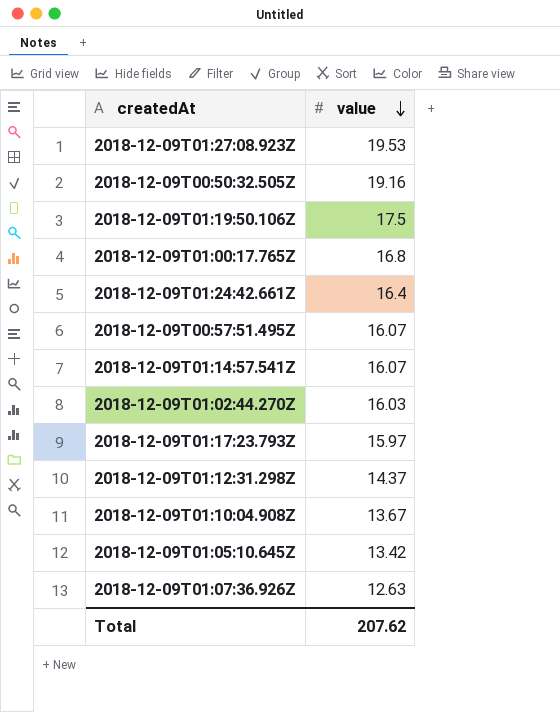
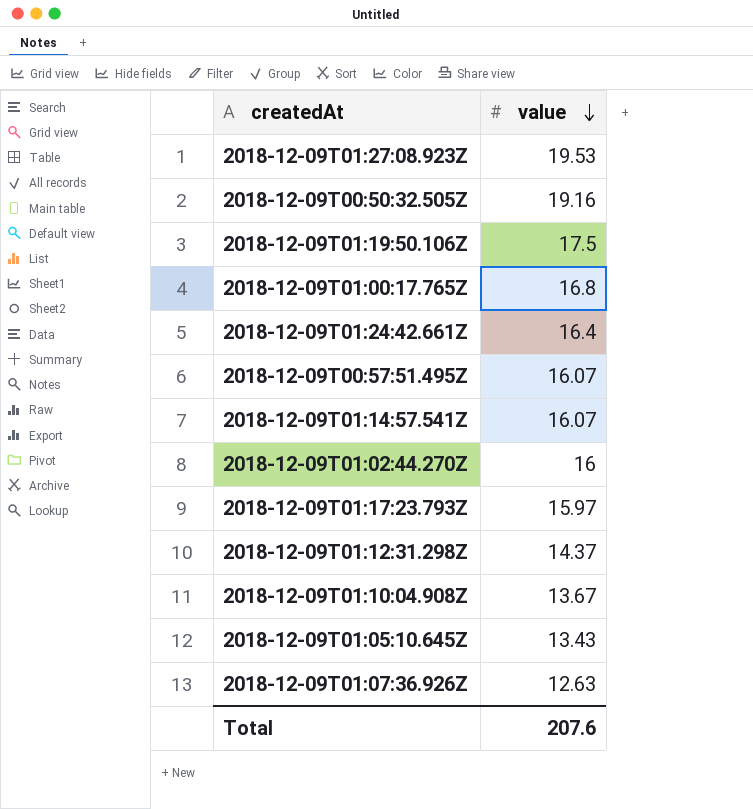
2018-12-09T01:02:44.270Z | value: 16.03 -> 16
2018-12-09T01:05:10.645Z | value: 13.42 -> 13.43
Total | value: 207.62 -> 207.6

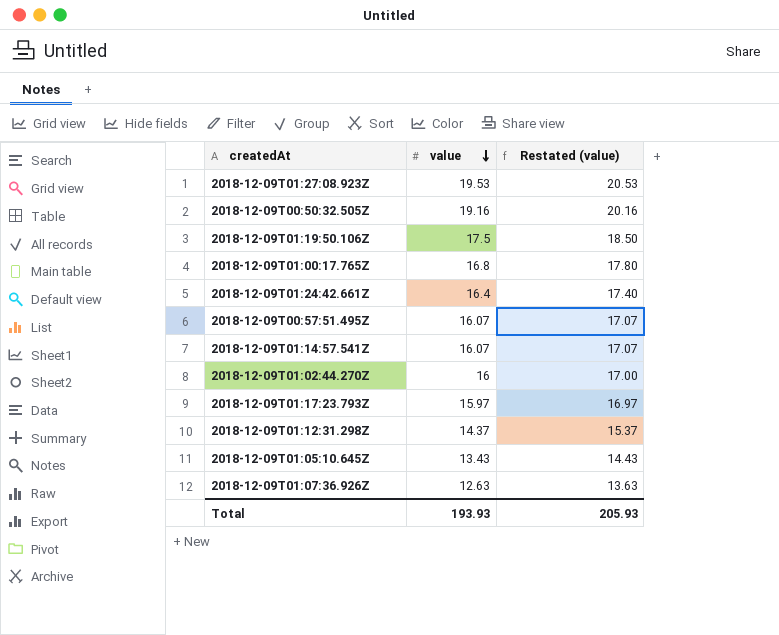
column Restated (value) | formula: none -> [value] + 1
row 2018-12-09T01:10:04.908Z: 13.67 -> none
Total | value: 207.6 -> 193.93

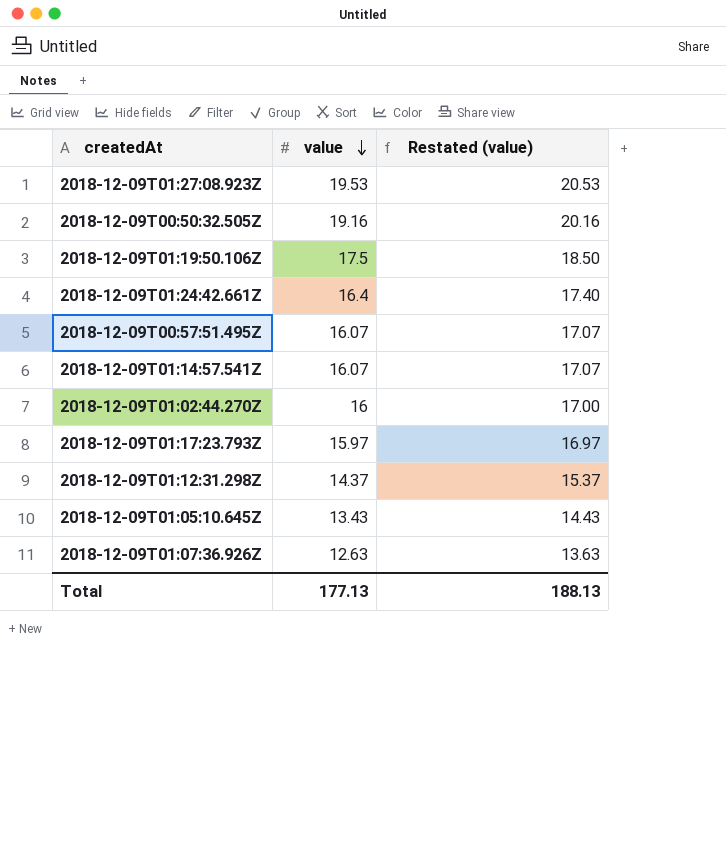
row 2018-12-09T01:00:17.765Z: 16.8 | 17.80 -> none
Total | value: 193.93 -> 177.13
Total | Restated (value): 205.93 -> 188.13

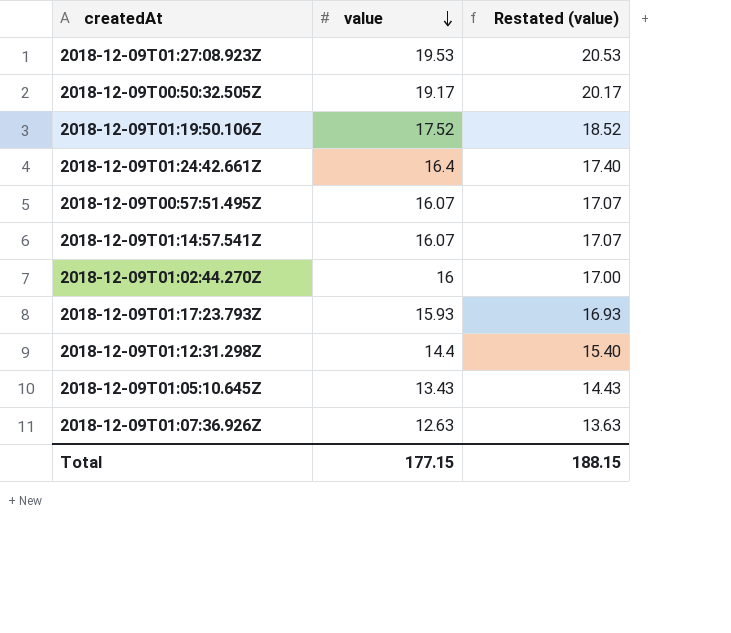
2018-12-09T00:50:32.505Z | value: 19.16 -> 19.17
2018-12-09T00:50:32.505Z | Restated (value): 20.16 -> 20.17
2018-12-09T01:19:50.106Z | value: 17.5 -> 17.52
2018-12-09T01:19:50.106Z | Restated (value): 18.50 -> 18.52
2018-12-09T01:17:23.793Z | value: 15.97 -> 15.93
2018-12-09T01:17:23.793Z | Restated (value): 16.97 -> 16.93
2018-12-09T01:12:31.298Z | value: 14.37 -> 14.4
2018-12-09T01:12:31.298Z | Restated (value): 15.37 -> 15.40
Total | value: 177.13 -> 177.15
Total | Restated (value): 188.13 -> 188.15

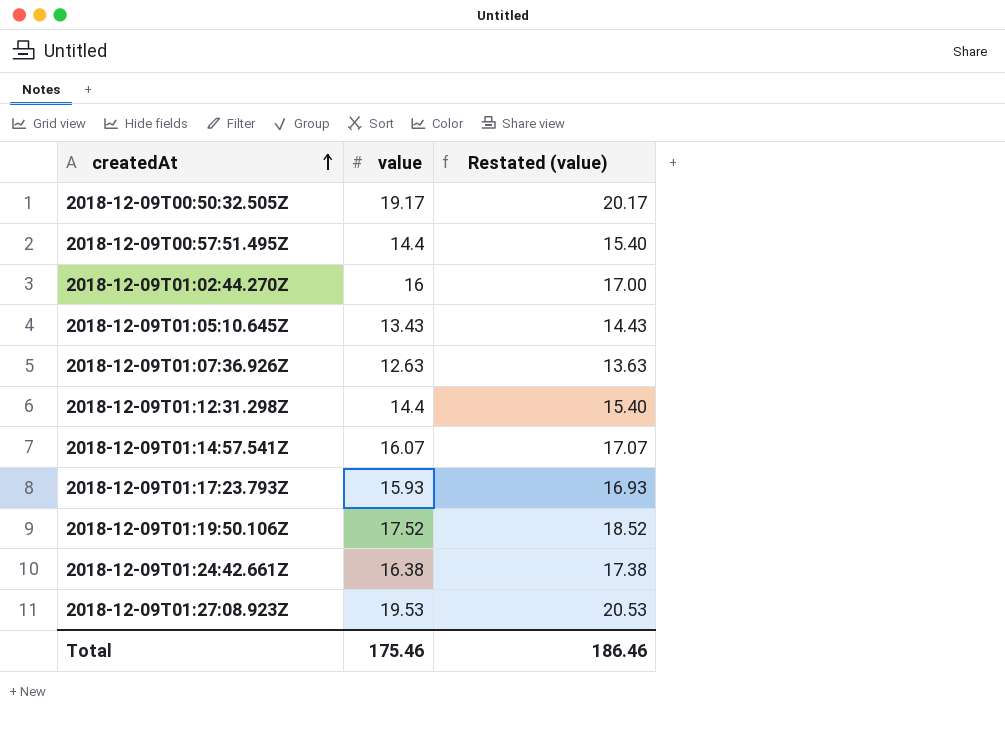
row order: value descending -> createdAt ascending
2018-12-09T00:57:51.495Z | value: 16.07 -> 14.4
2018-12-09T00:57:51.495Z | Restated (value): 17.07 -> 15.40
2018-12-09T01:24:42.661Z | value: 16.4 -> 16.38
2018-12-09T01:24:42.661Z | Restated (value): 17.40 -> 17.38
Total | value: 177.15 -> 175.46
Total | Restated (value): 188.15 -> 186.46

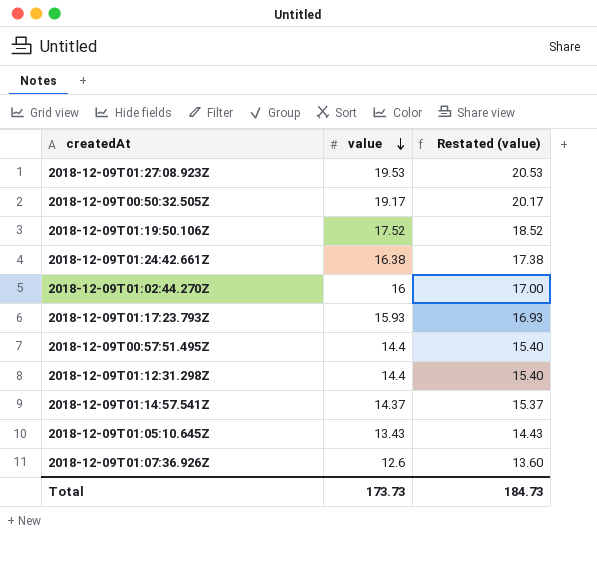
row order: createdAt ascending -> value descending
2018-12-09T01:14:57.541Z | value: 16.07 -> 14.37
2018-12-09T01:14:57.541Z | Restated (value): 17.07 -> 15.37
2018-12-09T01:07:36.926Z | value: 12.63 -> 12.6
2018-12-09T01:07:36.926Z | Restated (value): 13.63 -> 13.60
Total | value: 175.46 -> 173.73
Total | Restated (value): 186.46 -> 184.73

